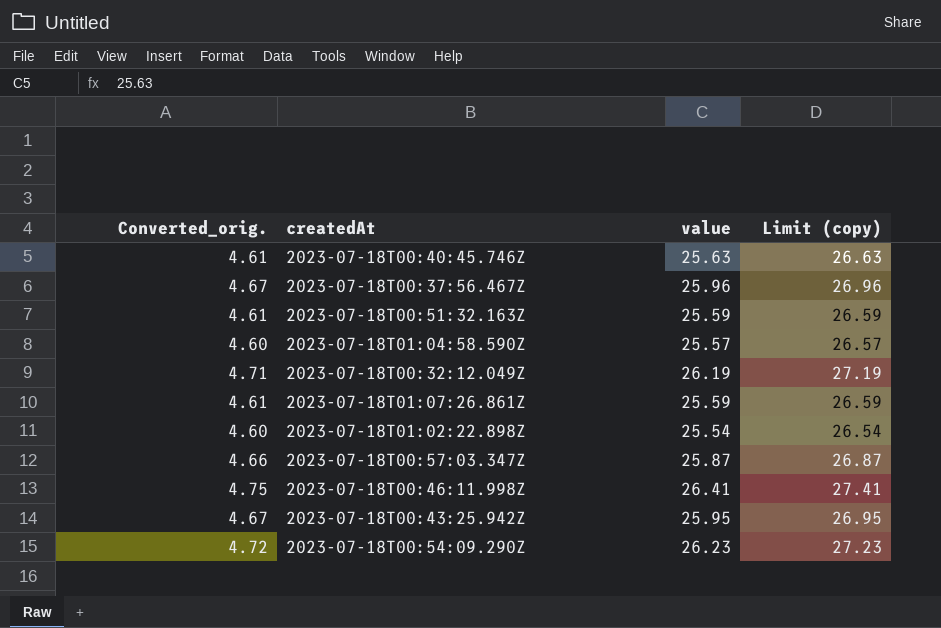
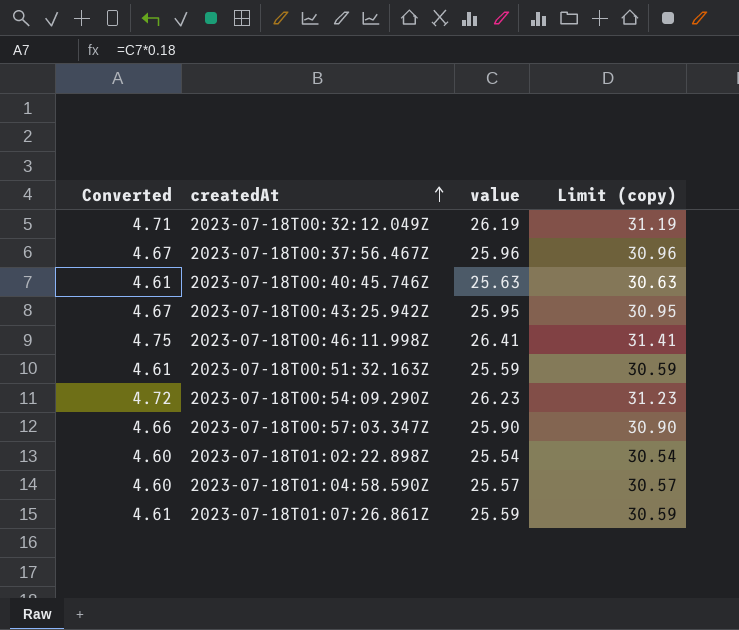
row order: none -> createdAt ascending
column name: Converted_orig. -> Converted
column Limit (copy) | formula: [value] + 1 -> [value] + 5
2023-07-18T00:57:03.347Z | value: 25.87 -> 25.90

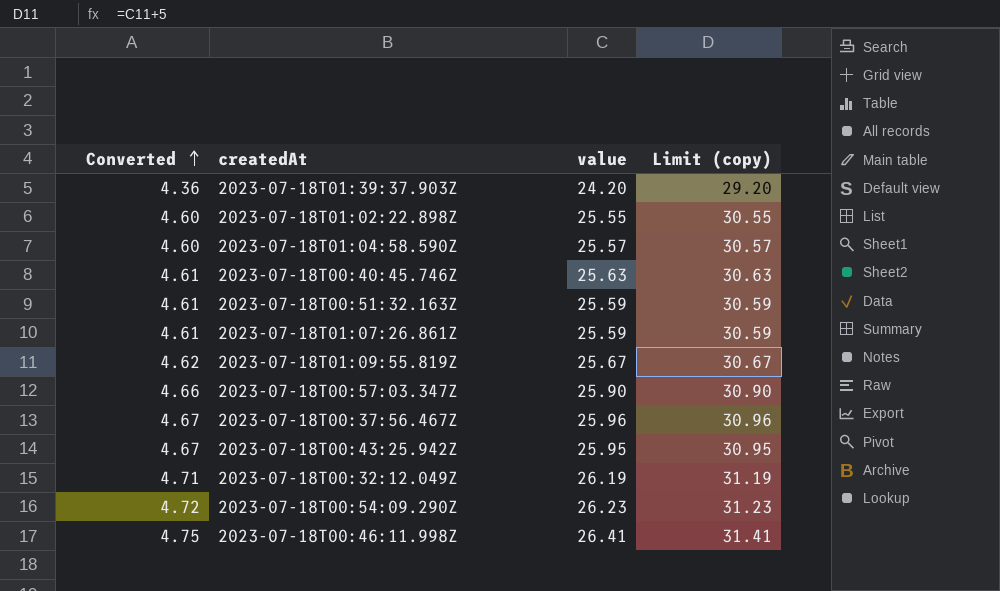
row order: createdAt ascending -> Converted ascending
row 2023-07-18T01:39:37.903Z: none -> 4.36 | 24.20 | 29.20
2023-07-18T01:02:22.898Z | value: 25.54 -> 25.55
2023-07-18T01:02:22.898Z | Limit (copy): 30.54 -> 30.55
row 2023-07-18T01:09:55.819Z: none -> 4.62 | 25.67 | 30.67

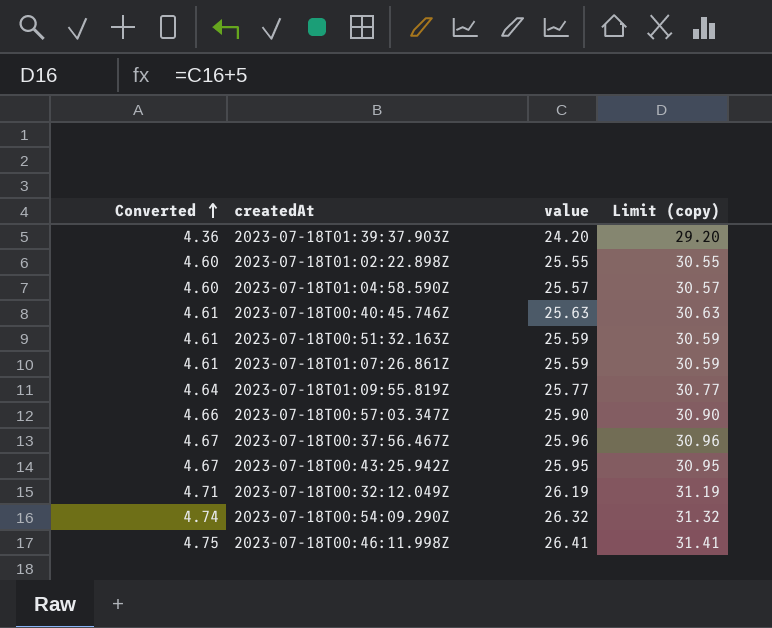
2023-07-18T01:09:55.819Z | Converted: 4.62 -> 4.64
2023-07-18T01:09:55.819Z | value: 25.67 -> 25.77
2023-07-18T01:09:55.819Z | Limit (copy): 30.67 -> 30.77
2023-07-18T00:54:09.290Z | Converted: 4.72 -> 4.74
2023-07-18T00:54:09.290Z | value: 26.23 -> 26.32
2023-07-18T00:54:09.290Z | Limit (copy): 31.23 -> 31.32

